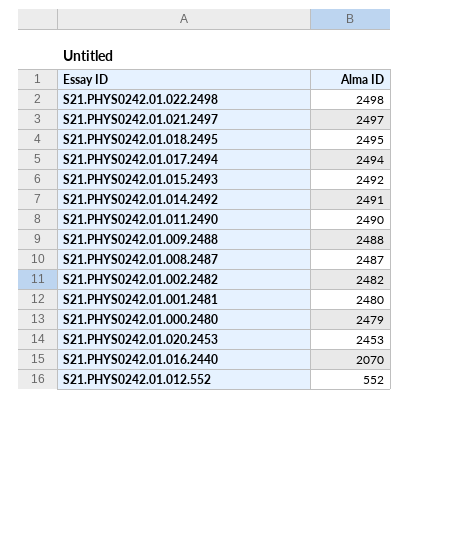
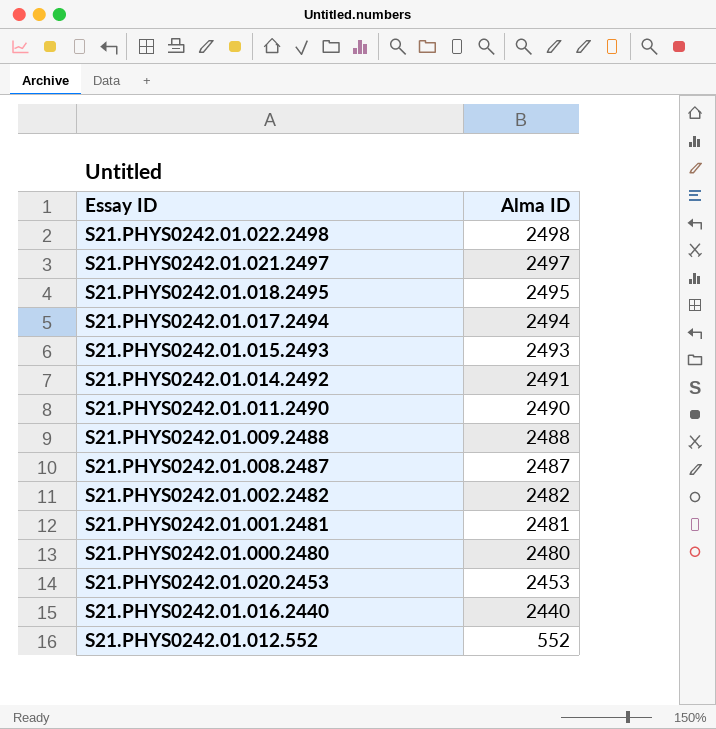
S21.PHYS0242.01.015.2493 | Alma ID: 2492 -> 2493
S21.PHYS0242.01.001.2481 | Alma ID: 2480 -> 2481
S21.PHYS0242.01.000.2480 | Alma ID: 2479 -> 2480
S21.PHYS0242.01.016.2440 | Alma ID: 2070 -> 2440

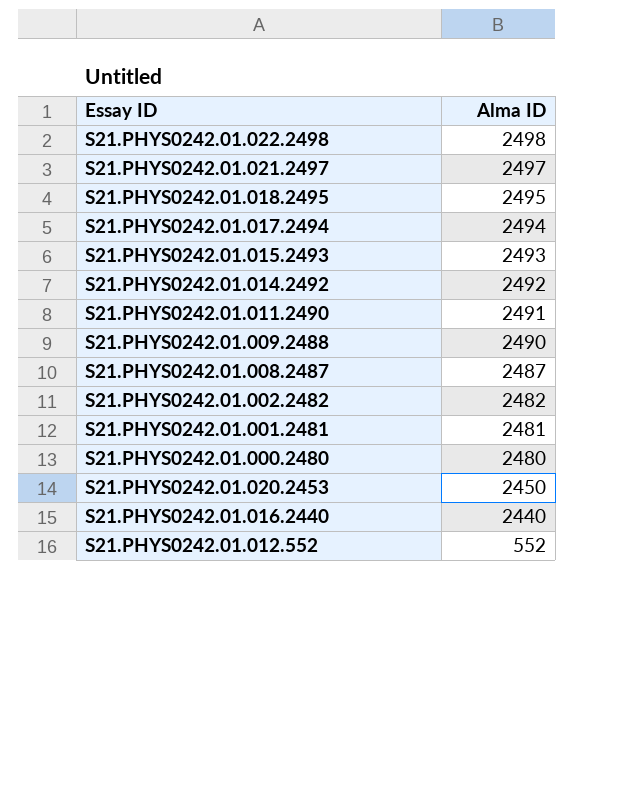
S21.PHYS0242.01.014.2492 | Alma ID: 2491 -> 2492
S21.PHYS0242.01.011.2490 | Alma ID: 2490 -> 2491
S21.PHYS0242.01.009.2488 | Alma ID: 2488 -> 2490
S21.PHYS0242.01.020.2453 | Alma ID: 2453 -> 2450

